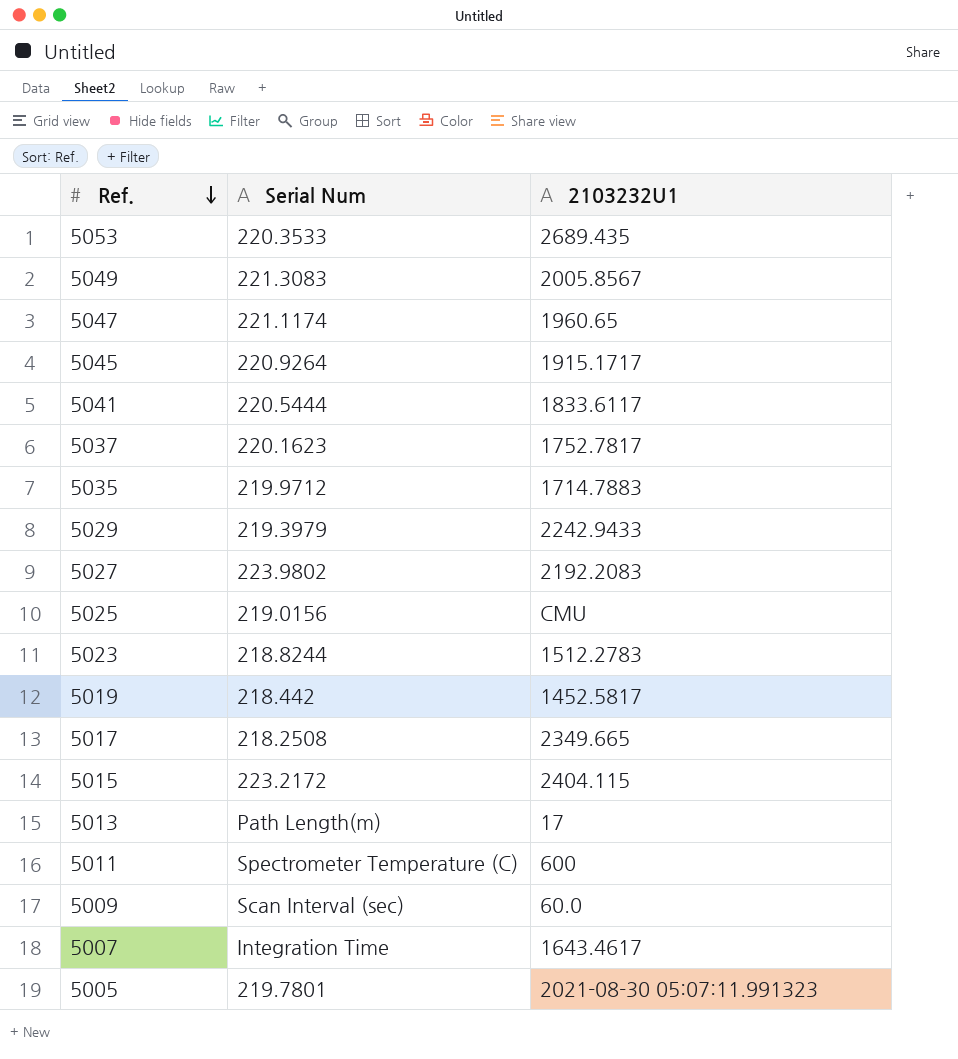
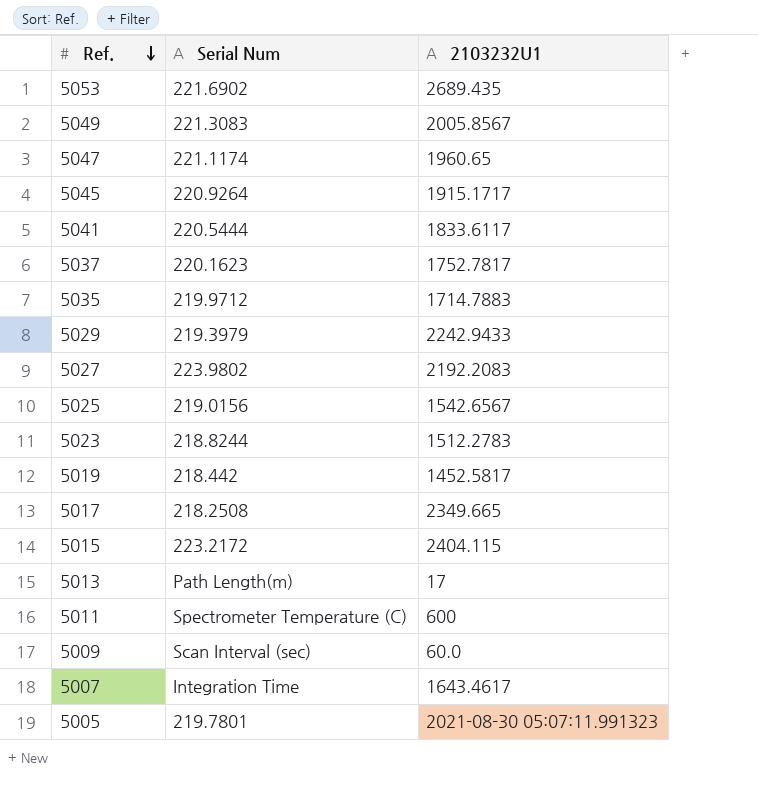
5053 | Serial Num: 220.3533 -> 221.6902
5025 | 2103232U1: CMU -> 1542.6567

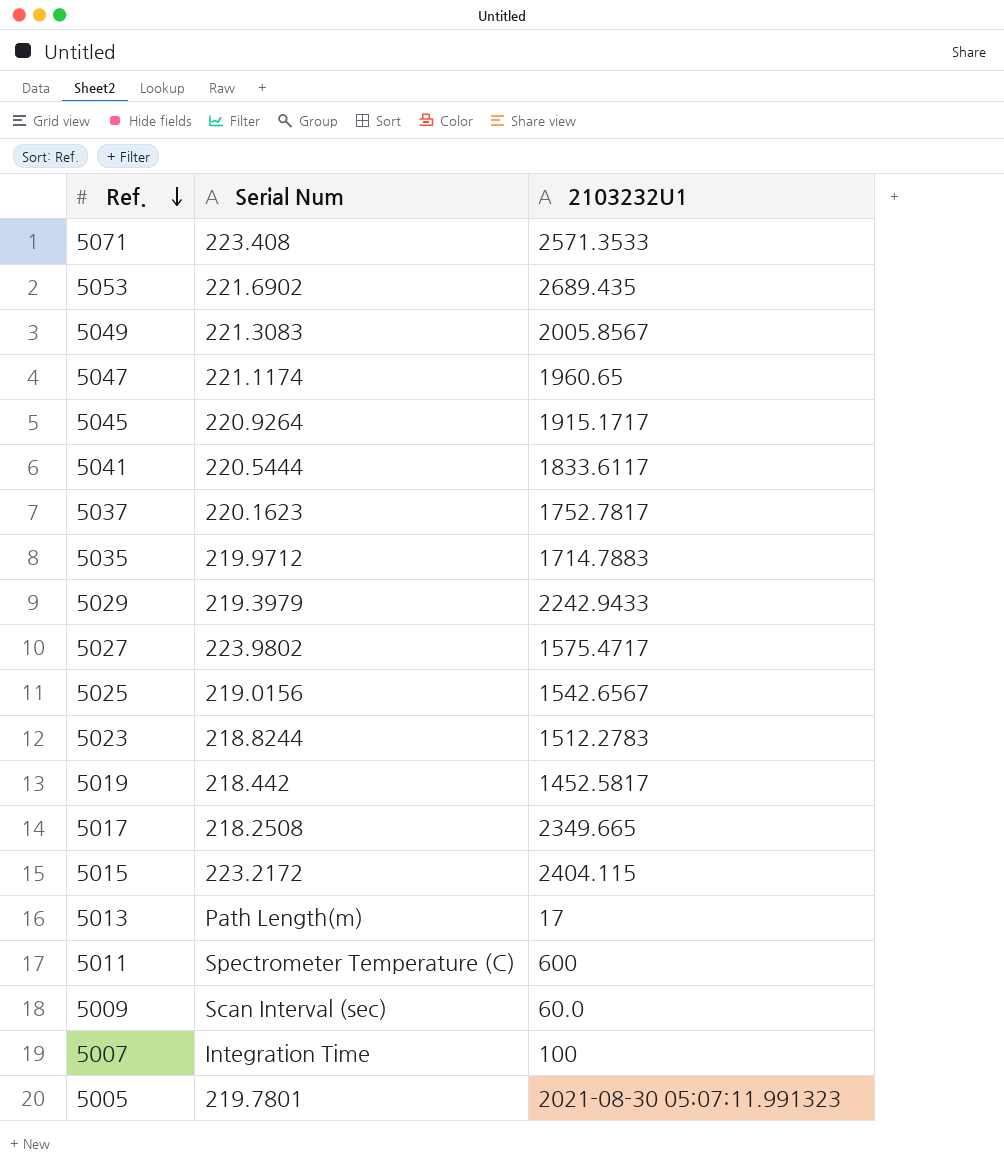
row 5071: none -> 223.408 | 2571.3533
5027 | 2103232U1: 2192.2083 -> 1575.4717
5007 | 2103232U1: 1643.4617 -> 100

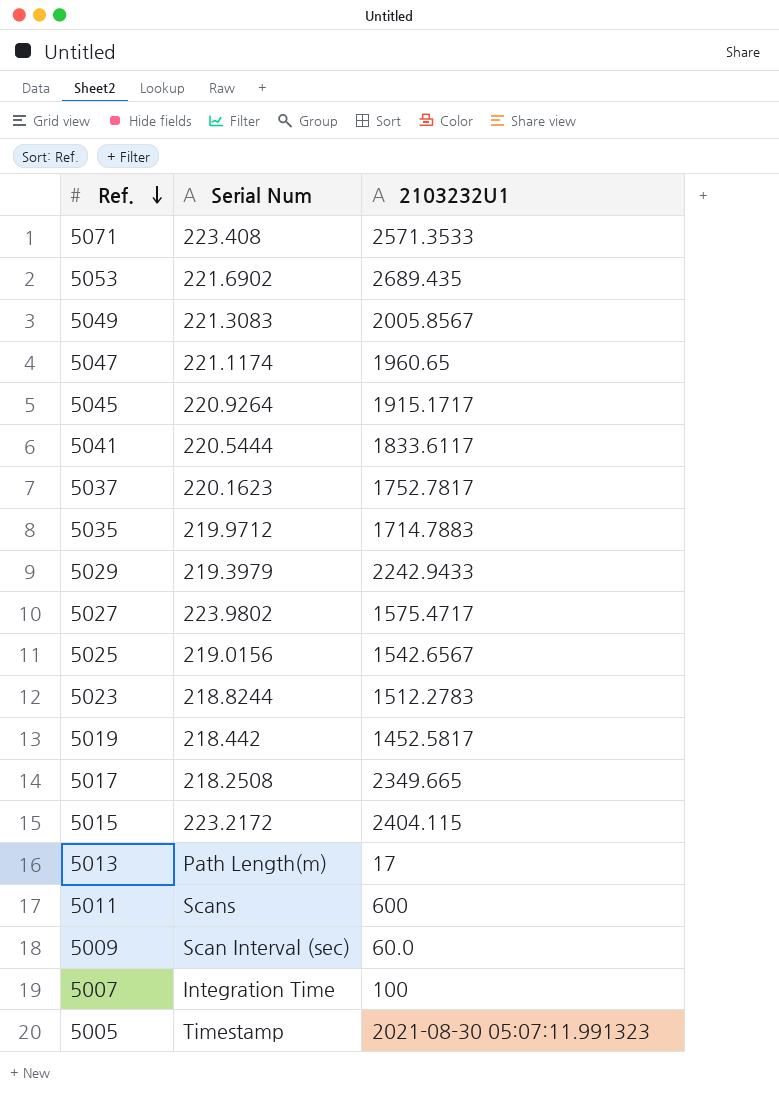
5011 | Serial Num: Spectrometer Temperature (C) -> Scans
5005 | Serial Num: 219.7801 -> Timestamp

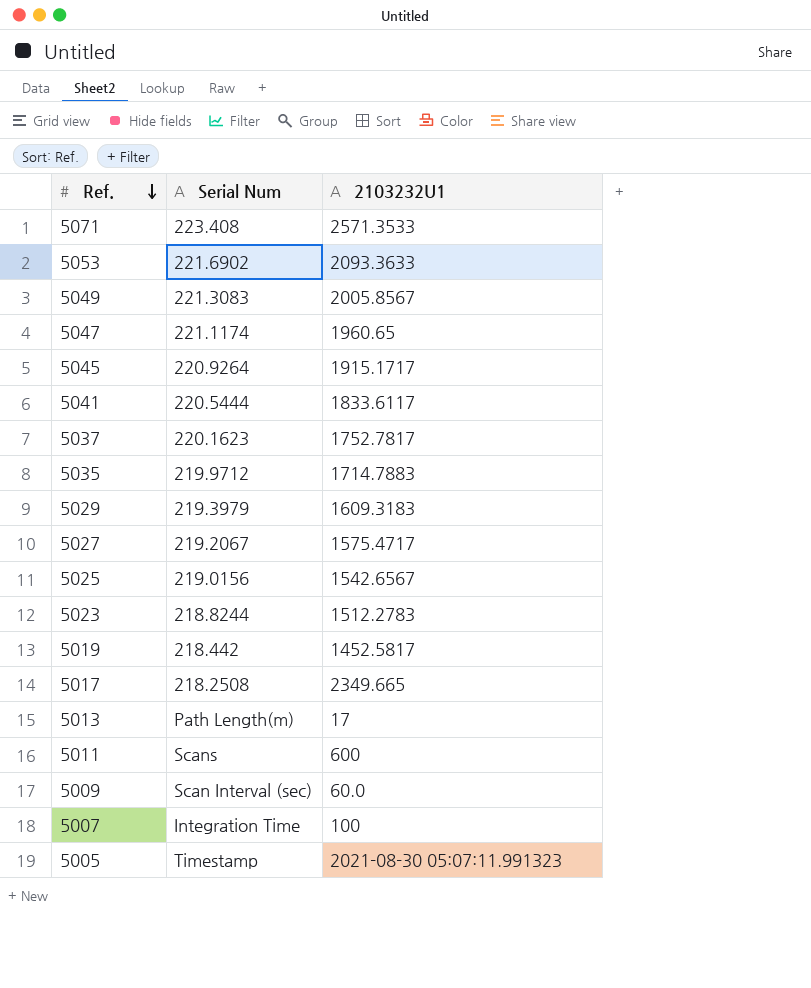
row 5015: 223.2172 | 2404.115 -> none
5053 | 2103232U1: 2689.435 -> 2093.3633
5029 | 2103232U1: 2242.9433 -> 1609.3183
5027 | Serial Num: 223.9802 -> 219.2067

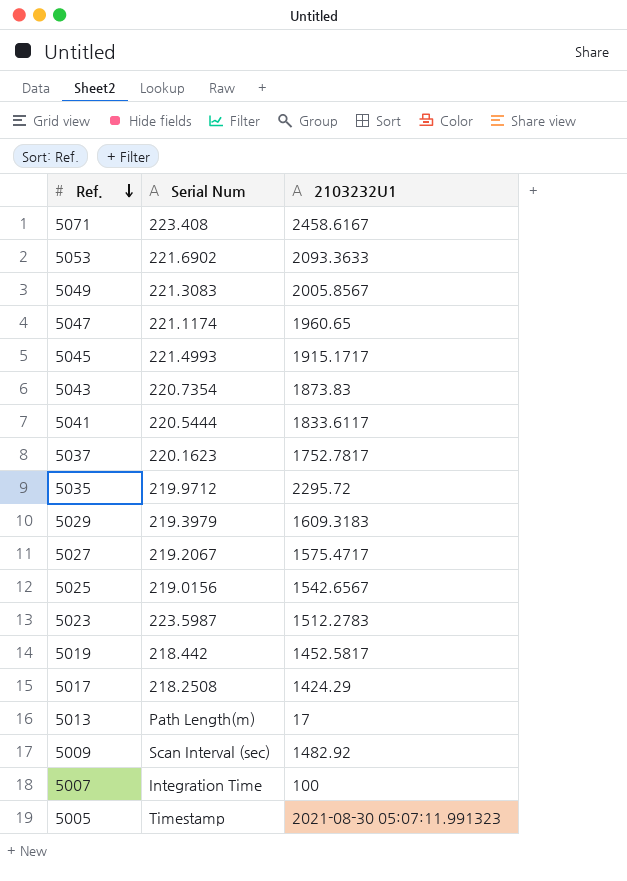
row 5011: Scans | 600 -> none
5071 | 2103232U1: 2571.3533 -> 2458.6167
5045 | Serial Num: 220.9264 -> 221.4993
row 5043: none -> 220.7354 | 1873.83
5035 | 2103232U1: 1714.7883 -> 2295.72
5023 | Serial Num: 218.8244 -> 223.5987
5017 | 2103232U1: 2349.665 -> 1424.29
5009 | 2103232U1: 60.0 -> 1482.92

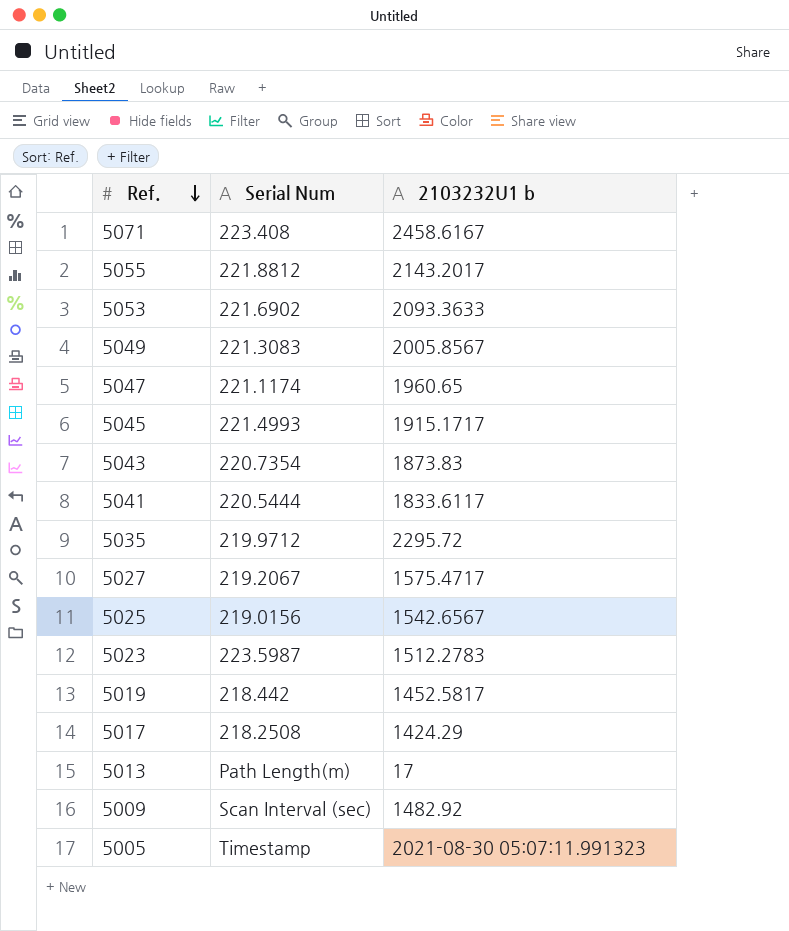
column name: 2103232U1 -> 2103232U1 b
row 5037: 220.1623 | 1752.7817 -> none
row 5029: 219.3979 | 1609.3183 -> none
row 5007: Integration Time | 100 -> none
row 5055: none -> 221.8812 | 2143.2017

